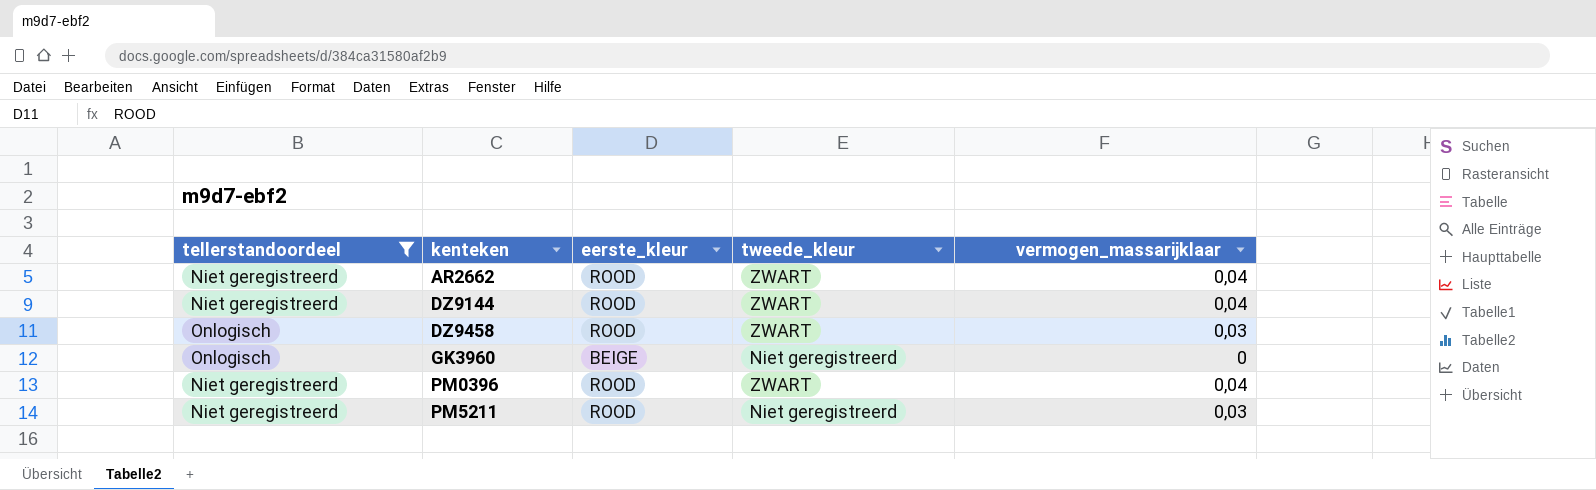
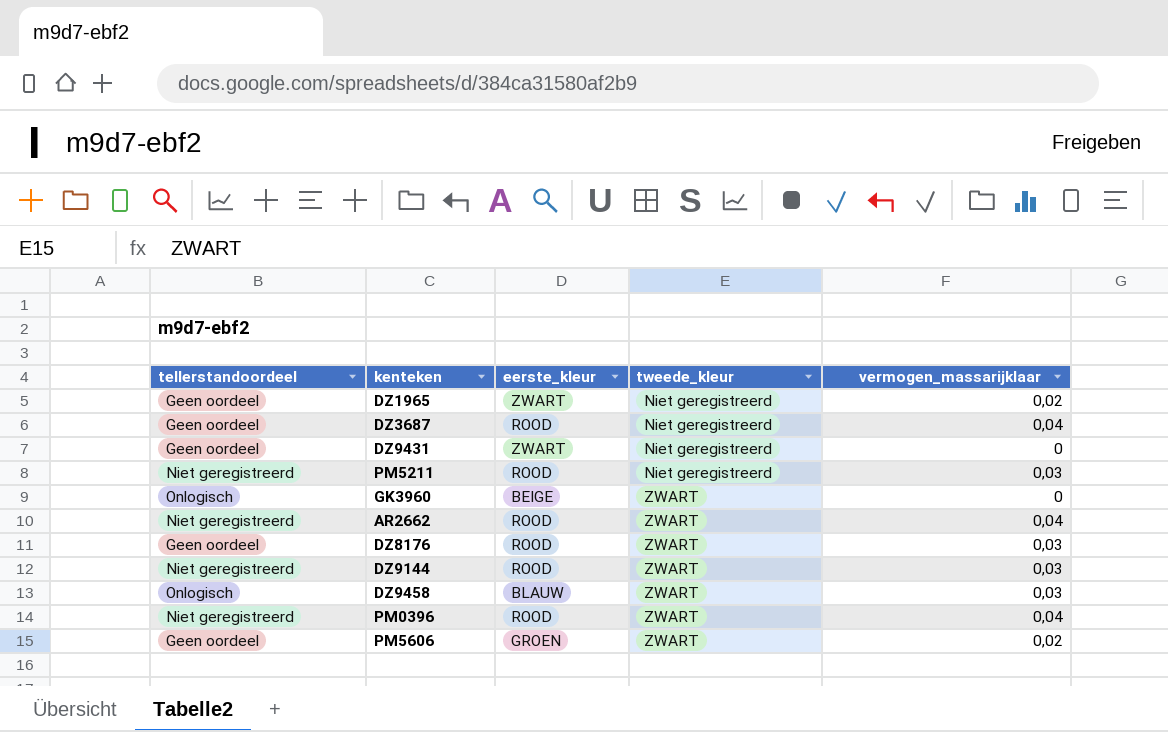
filter: tellerstandoordeel != Geen oordeel -> none
row order: kenteken ascending -> tweede_kleur ascending
GK3960 | tweede_kleur: Niet geregistreerd -> ZWART
DZ9144 | vermogen_massarijklaar: 0,04 -> 0,03
DZ9458 | eerste_kleur: ROOD -> BLAUW

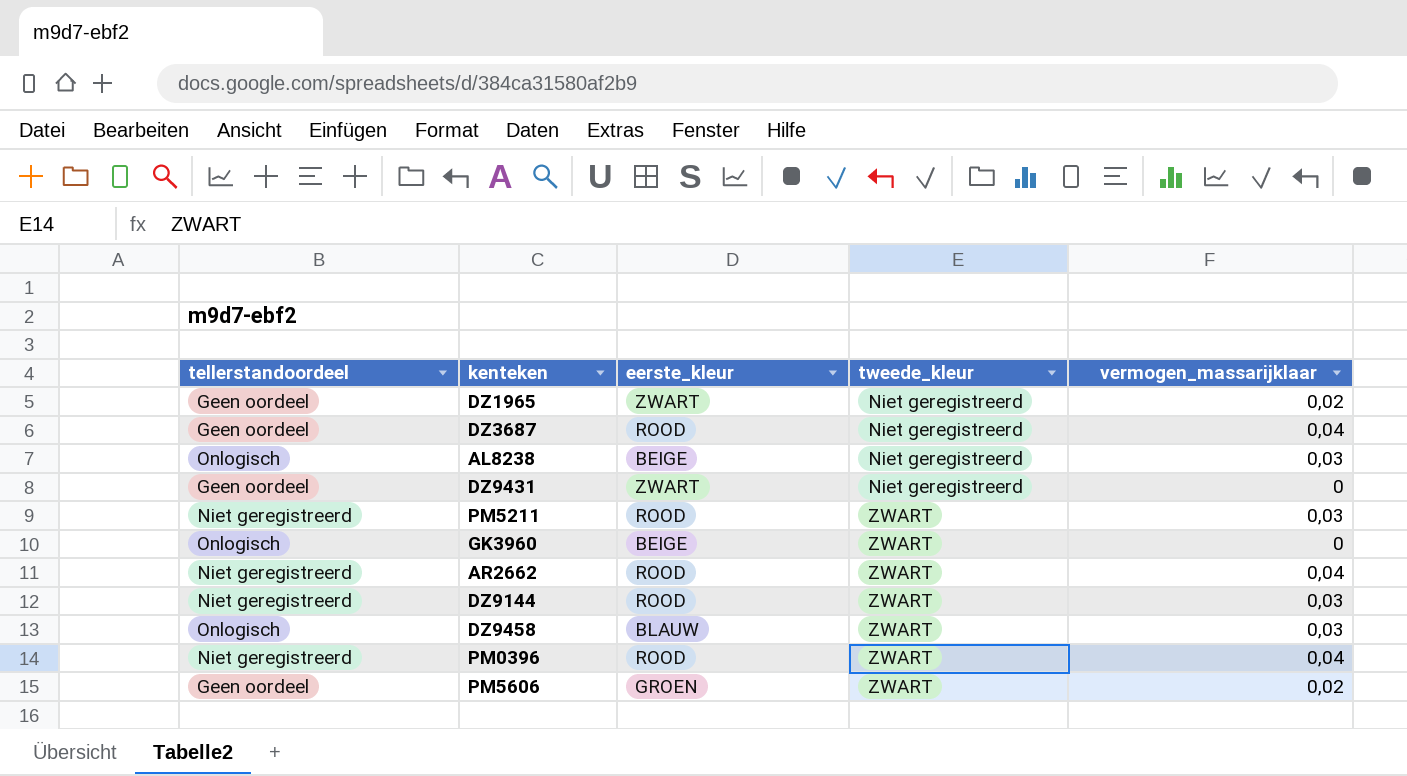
row DZ8176: Geen oordeel | ROOD | ZWART | 0,03 -> none
row AL8238: none -> Onlogisch | BEIGE | Niet geregistreerd | 0,03
PM5211 | tweede_kleur: Niet geregistreerd -> ZWART

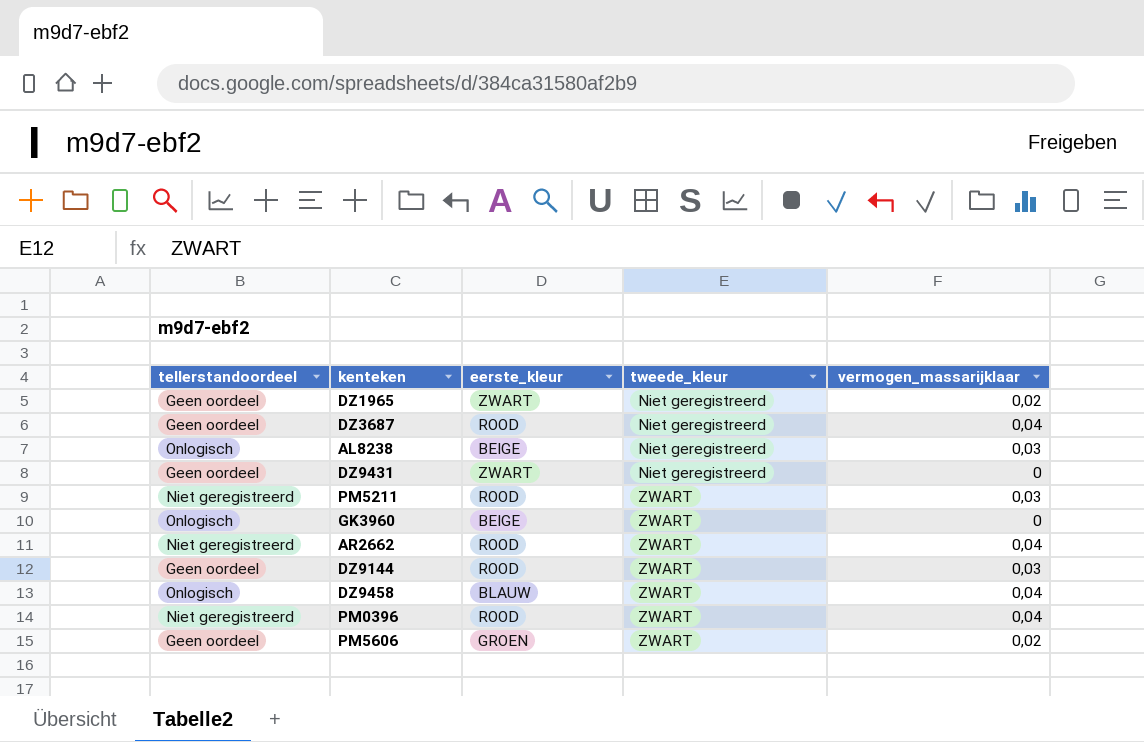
DZ9144 | tellerstandoordeel: Niet geregistreerd -> Geen oordeel
DZ9458 | vermogen_massarijklaar: 0,03 -> 0,04

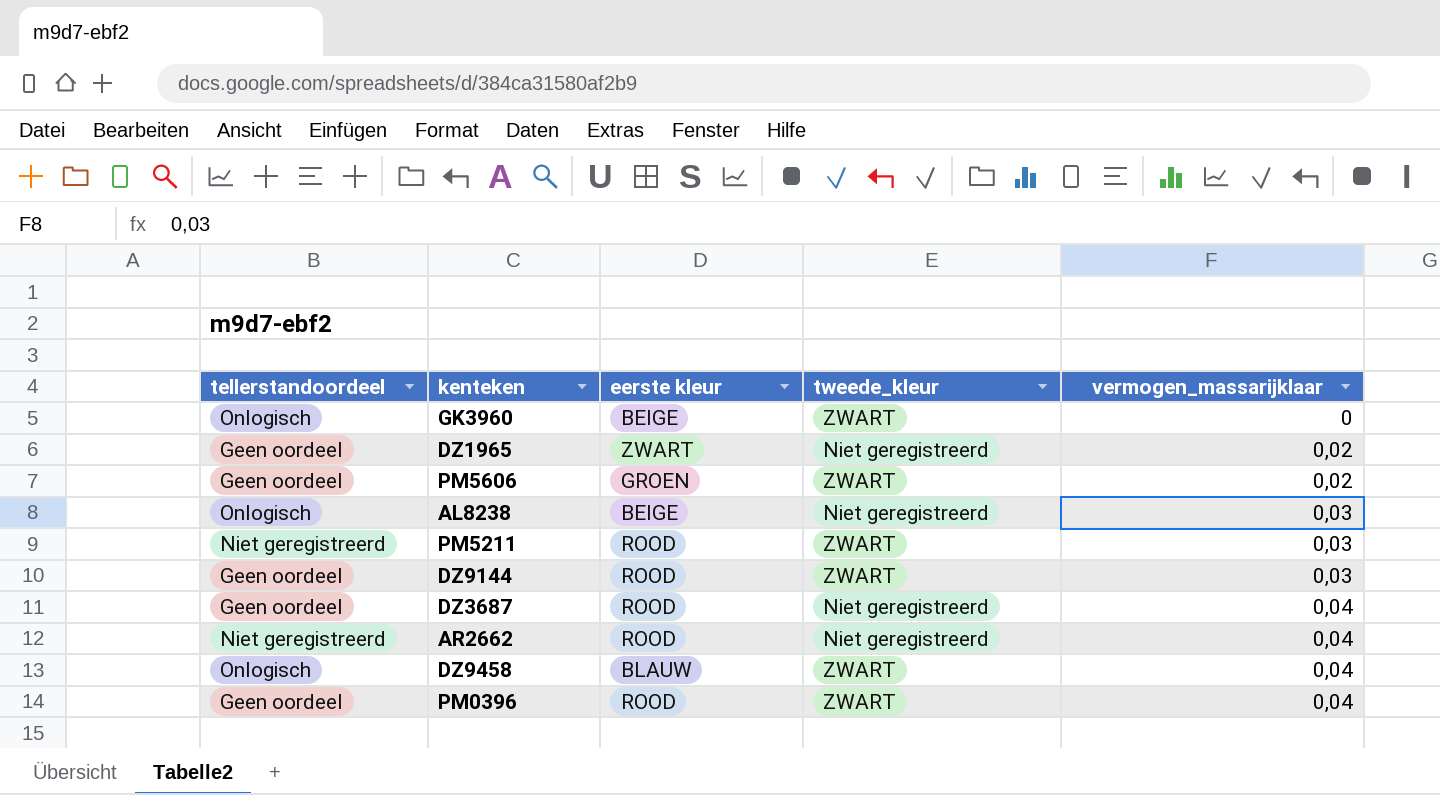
row order: tweede_kleur ascending -> vermogen_massarijklaar ascending
column name: eerste_kleur -> eerste kleur
row DZ9431: Geen oordeel | ZWART | Niet geregistreerd | 0 -> none
AR2662 | tweede_kleur: ZWART -> Niet geregistreerd
PM0396 | tellerstandoordeel: Niet geregistreerd -> Geen oordeel

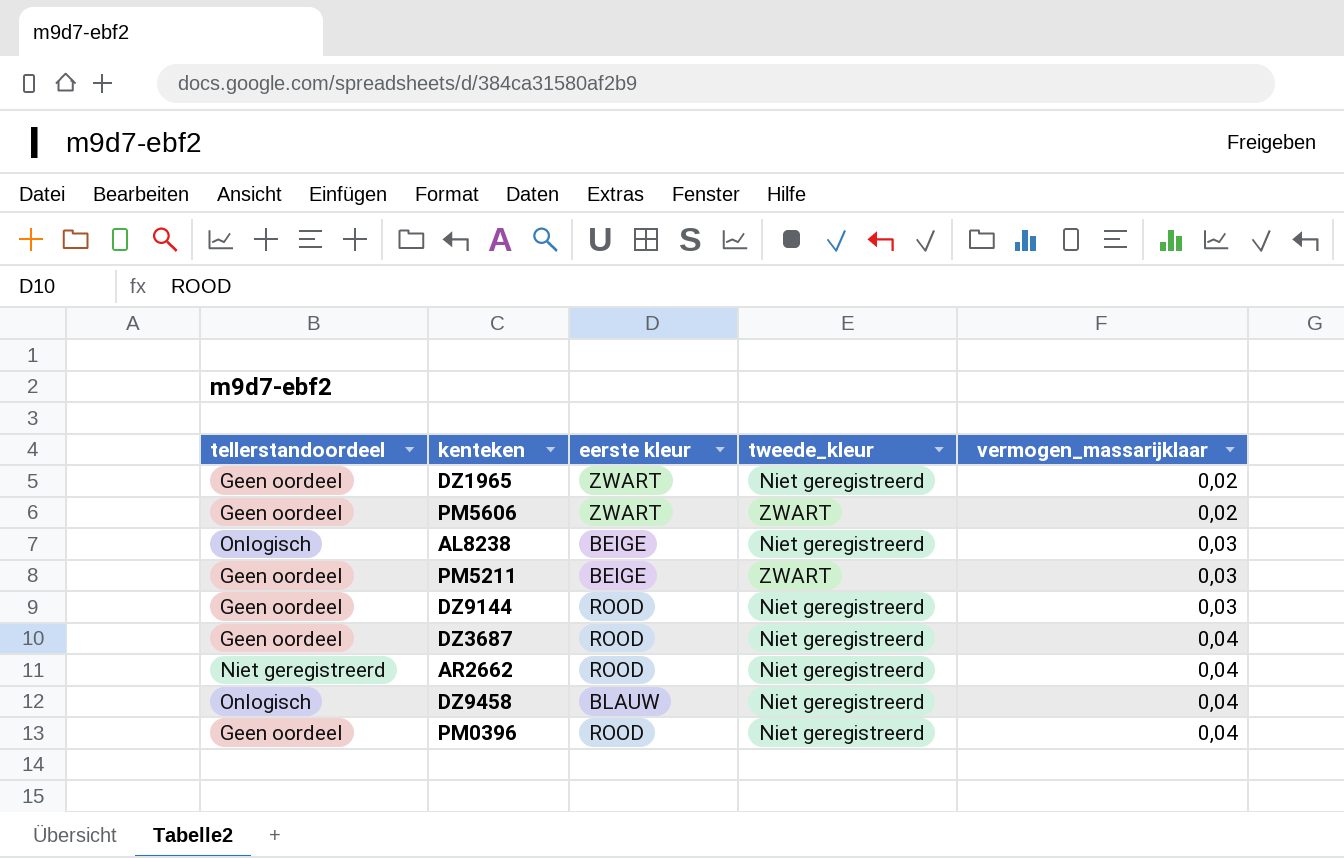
row GK3960: Onlogisch | BEIGE | ZWART | 0 -> none
PM5606 | eerste kleur: GROEN -> ZWART
PM5211 | tellerstandoordeel: Niet geregistreerd -> Geen oordeel
PM5211 | eerste kleur: ROOD -> BEIGE
DZ9144 | tweede_kleur: ZWART -> Niet geregistreerd
DZ9458 | tweede_kleur: ZWART -> Niet geregistreerd
PM0396 | tweede_kleur: ZWART -> Niet geregistreerd

